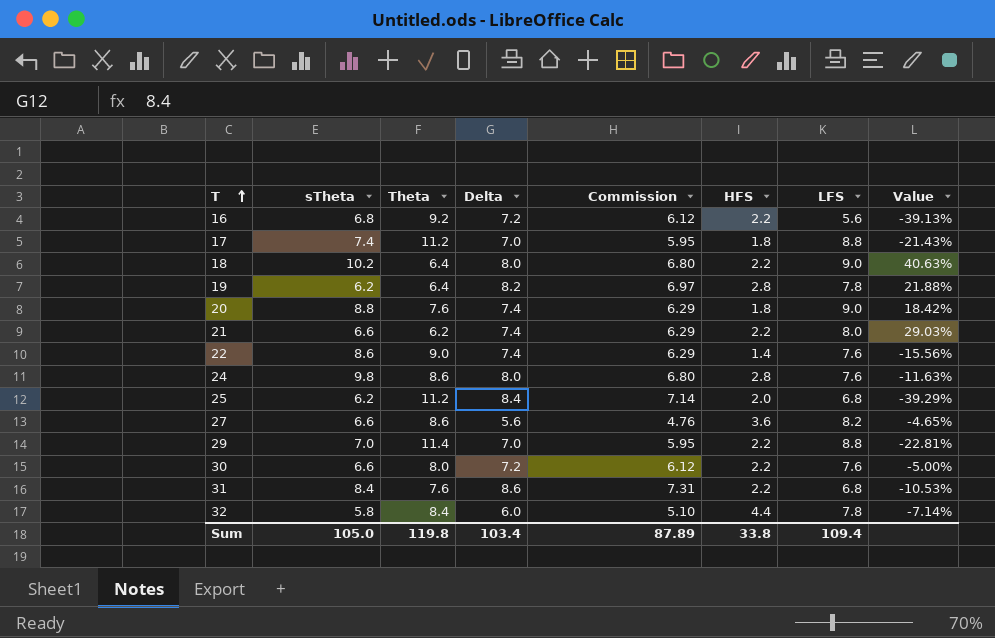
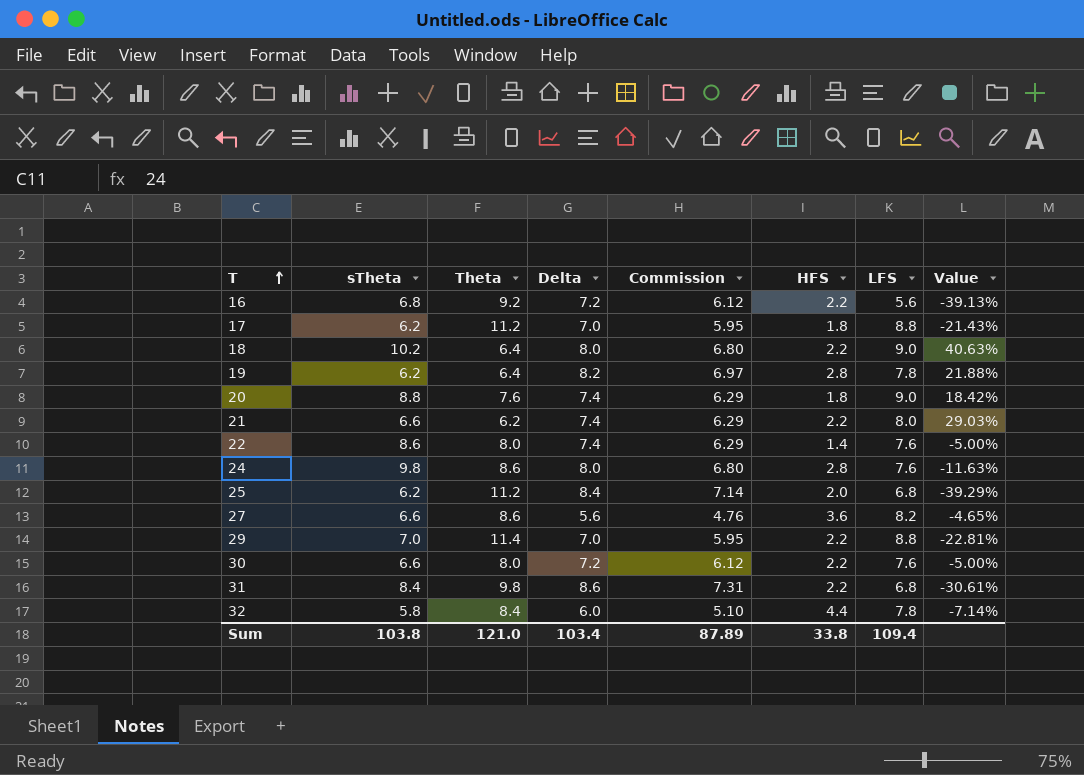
17 | sTheta: 7.4 -> 6.2
22 | Theta: 9.0 -> 8.0
22 | Value: -15.56% -> -5.00%
31 | Theta: 7.6 -> 9.8
31 | Value: -10.53% -> -30.61%
Sum | sTheta: 105.0 -> 103.8
Sum | Theta: 119.8 -> 121.0

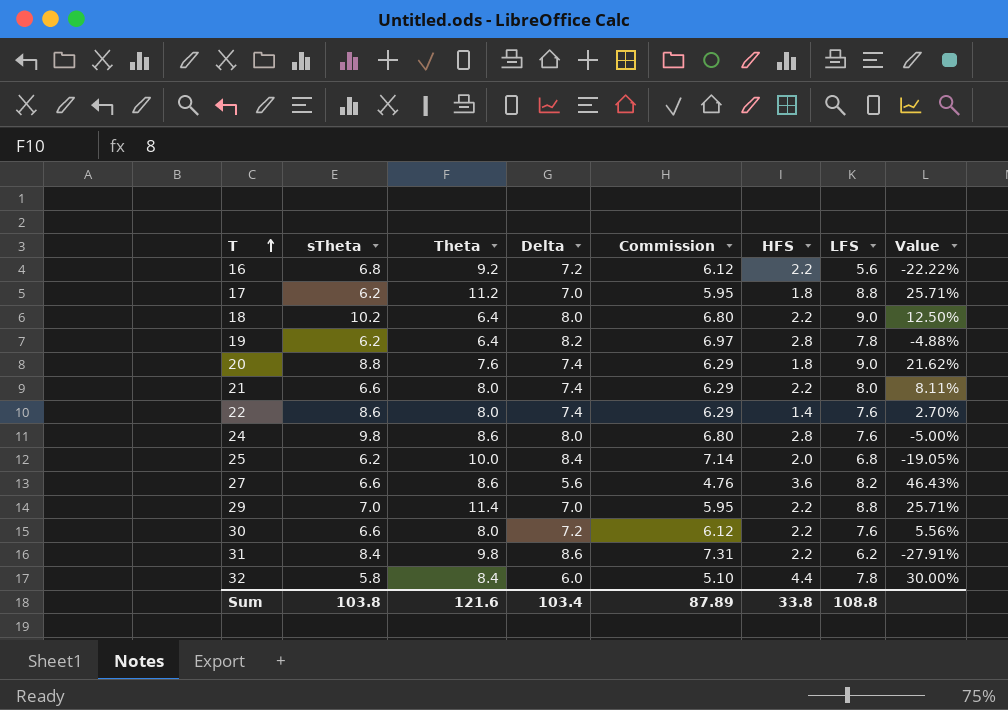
column Value | formula: ([LFS] - [Theta]) / [Theta] -> ([LFS] - [Delta]) / [Delta]
21 | Theta: 6.2 -> 8.0
25 | Theta: 11.2 -> 10.0
31 | LFS: 6.8 -> 6.2
Sum | Theta: 121.0 -> 121.6
Sum | LFS: 109.4 -> 108.8

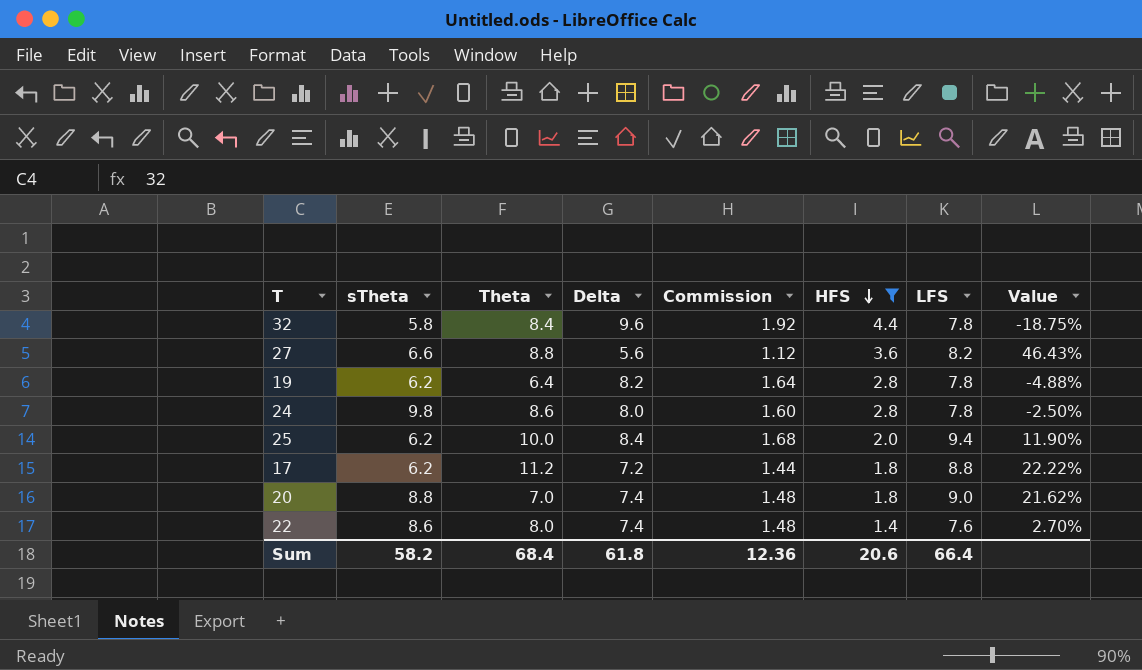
filter: none -> HFS != 2.2
row order: T ascending -> HFS descending
column Commission | formula: [Delta] * 0.85 -> [Delta] * 0.2
32 | Delta: 6.0 -> 9.6
32 | Value: 30.00% -> -18.75%
27 | Theta: 8.6 -> 8.8
24 | LFS: 7.6 -> 7.8
24 | Value: -5.00% -> -2.50%
25 | LFS: 6.8 -> 9.4
25 | Value: -19.05% -> 11.90%
17 | Delta: 7.0 -> 7.2
17 | Value: 25.71% -> 22.22%
20 | Theta: 7.6 -> 7.0
Sum | sTheta: 103.8 -> 58.2
Sum | Theta: 121.6 -> 68.4
Sum | Delta: 103.4 -> 61.8
Sum | Commission: 87.89 -> 12.36
Sum | HFS: 33.8 -> 20.6
Sum | LFS: 108.8 -> 66.4

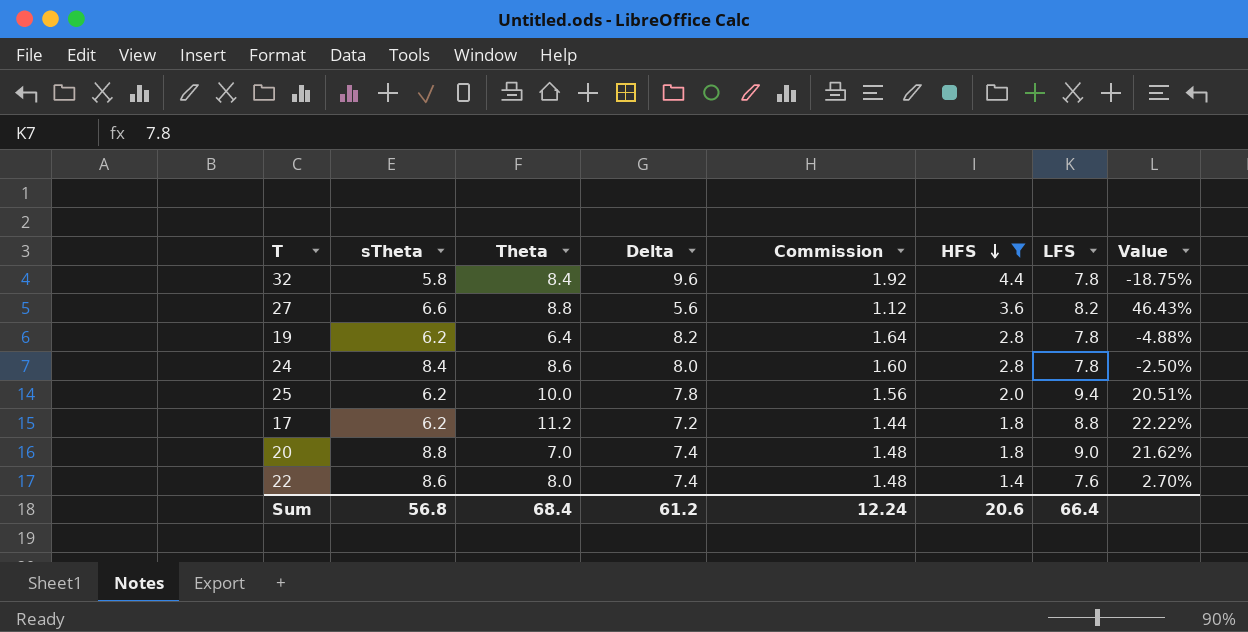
24 | sTheta: 9.8 -> 8.4
25 | Delta: 8.4 -> 7.8
25 | Commission: 1.68 -> 1.56
25 | Value: 11.90% -> 20.51%
Sum | sTheta: 58.2 -> 56.8
Sum | Delta: 61.8 -> 61.2
Sum | Commission: 12.36 -> 12.24

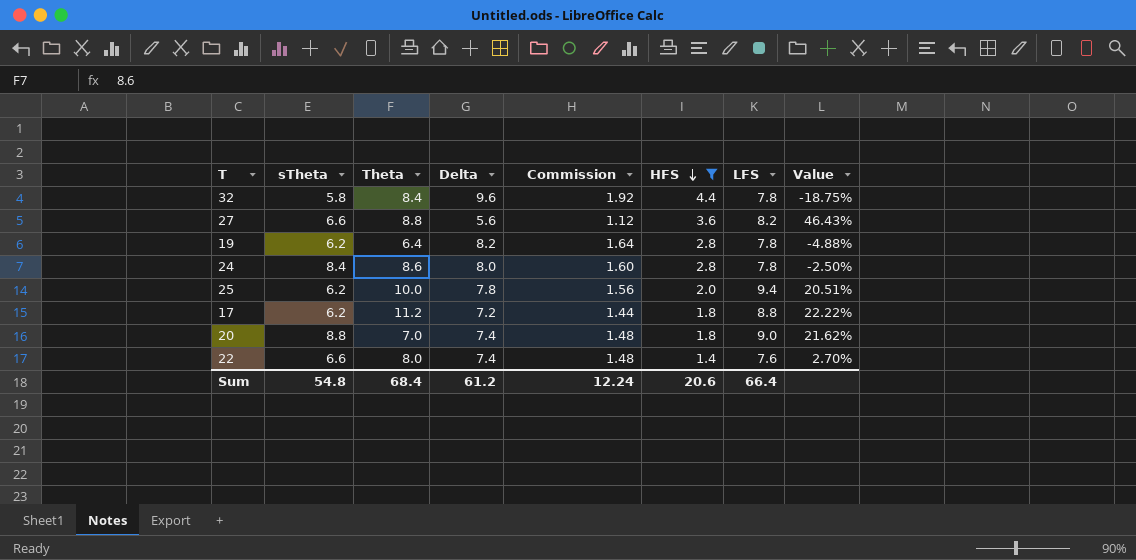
22 | sTheta: 8.6 -> 6.6
Sum | sTheta: 56.8 -> 54.8

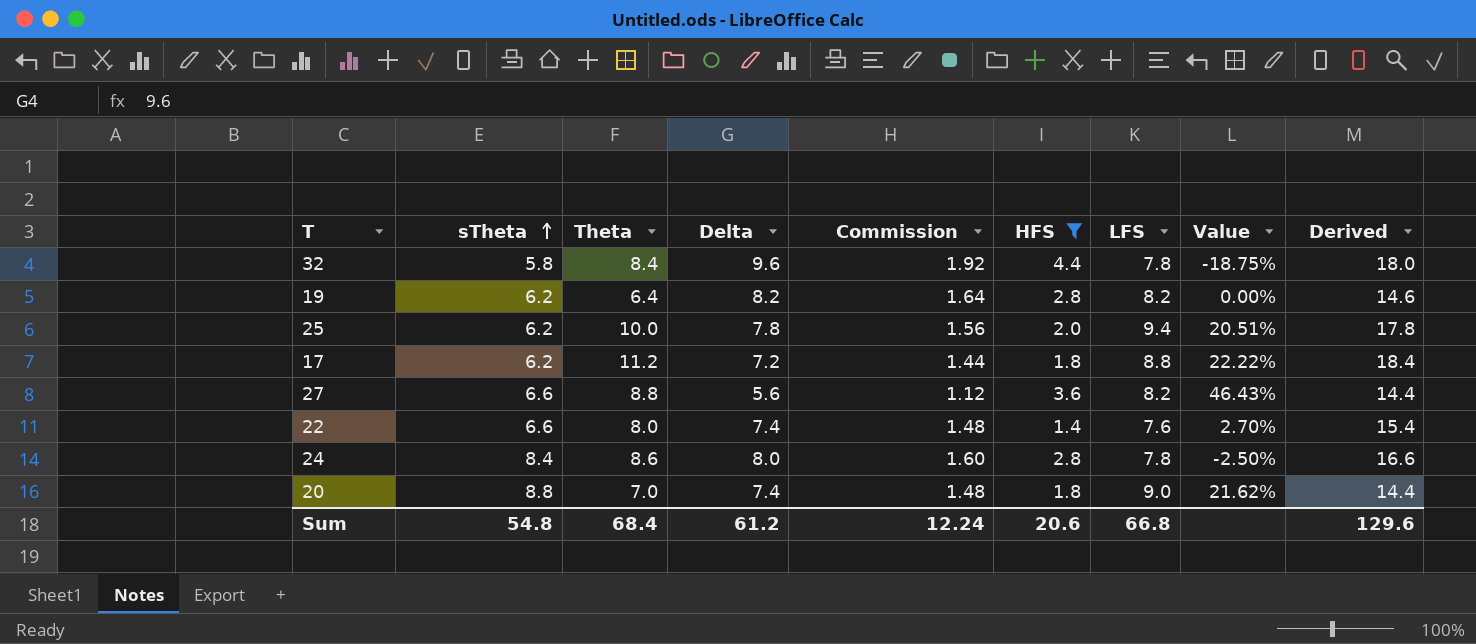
row order: HFS descending -> sTheta ascending
column Derived | formula: none -> [Theta] + [Delta]
19 | LFS: 7.8 -> 8.2
19 | Value: -4.88% -> 0.00%
Sum | LFS: 66.4 -> 66.8

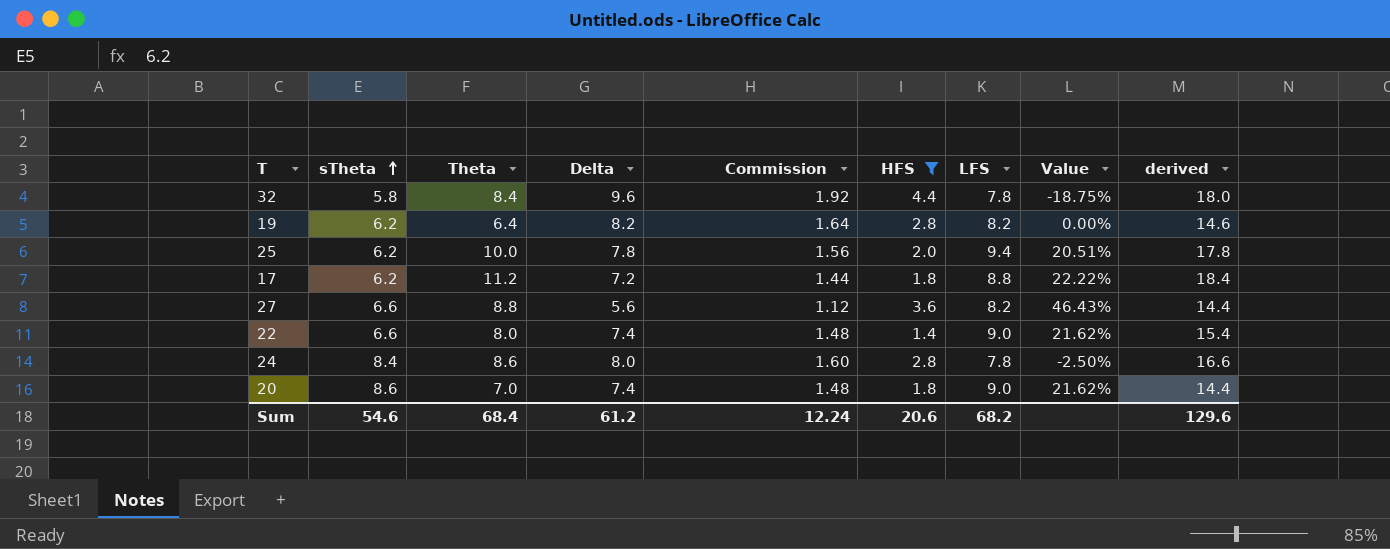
column name: Derived -> derived
22 | LFS: 7.6 -> 9.0
22 | Value: 2.70% -> 21.62%
20 | sTheta: 8.8 -> 8.6
Sum | sTheta: 54.8 -> 54.6
Sum | LFS: 66.8 -> 68.2

